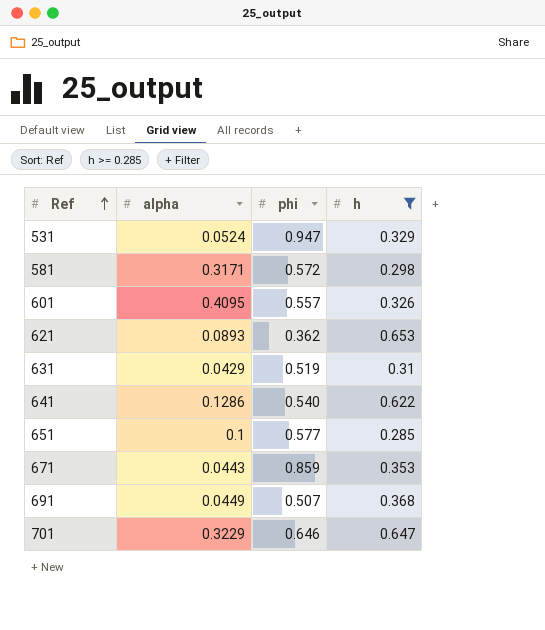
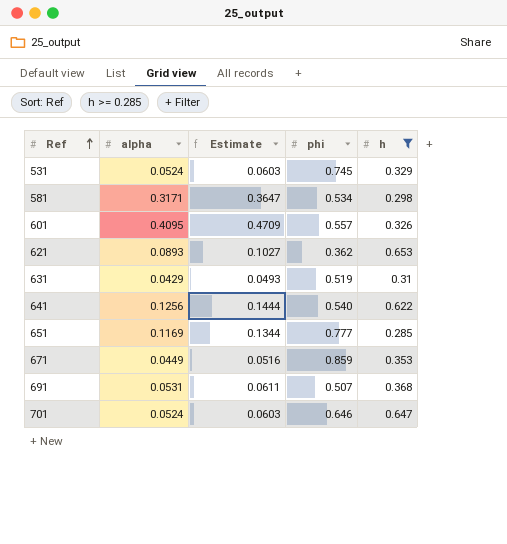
column Estimate | formula: none -> [alpha] * 1.15
531 | phi: 0.947 -> 0.745
581 | phi: 0.572 -> 0.534
641 | alpha: 0.1286 -> 0.1256
651 | alpha: 0.1 -> 0.1169
651 | phi: 0.577 -> 0.777
671 | alpha: 0.0443 -> 0.0449
691 | alpha: 0.0449 -> 0.0531
701 | alpha: 0.3229 -> 0.0524

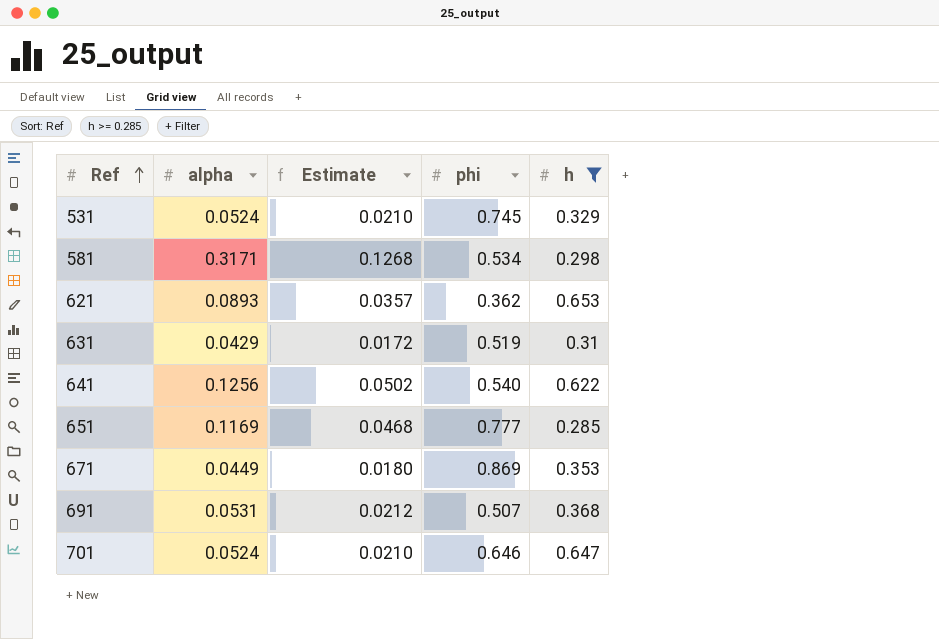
column Estimate | formula: [alpha] * 1.15 -> [alpha] * 0.4
row 601: 0.4095 | 0.4709 | 0.557 | 0.326 -> none
671 | phi: 0.859 -> 0.869

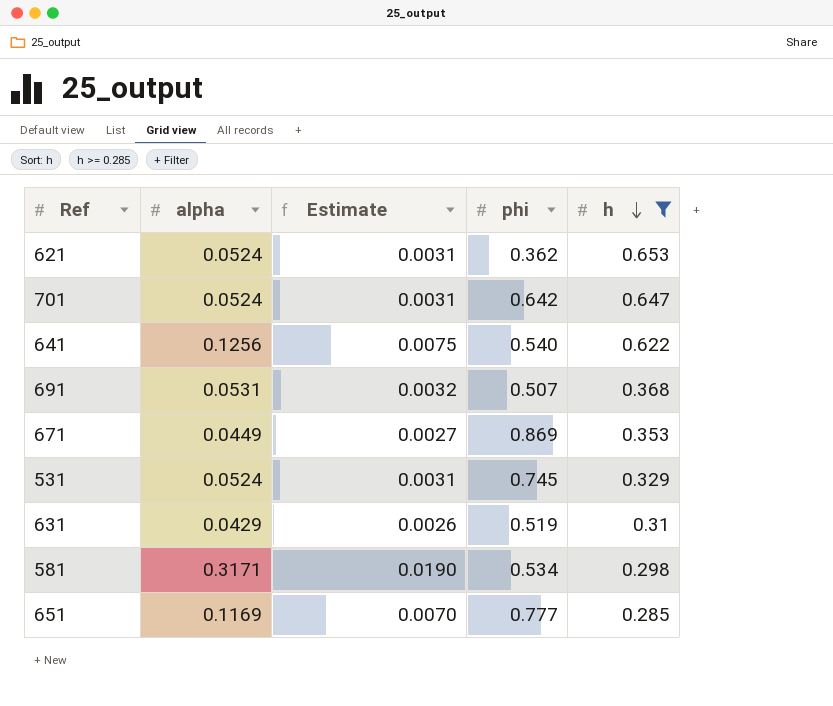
row order: Ref ascending -> h descending
column Estimate | formula: [alpha] * 0.4 -> [alpha] * 0.06
621 | alpha: 0.0893 -> 0.0524
701 | phi: 0.646 -> 0.642

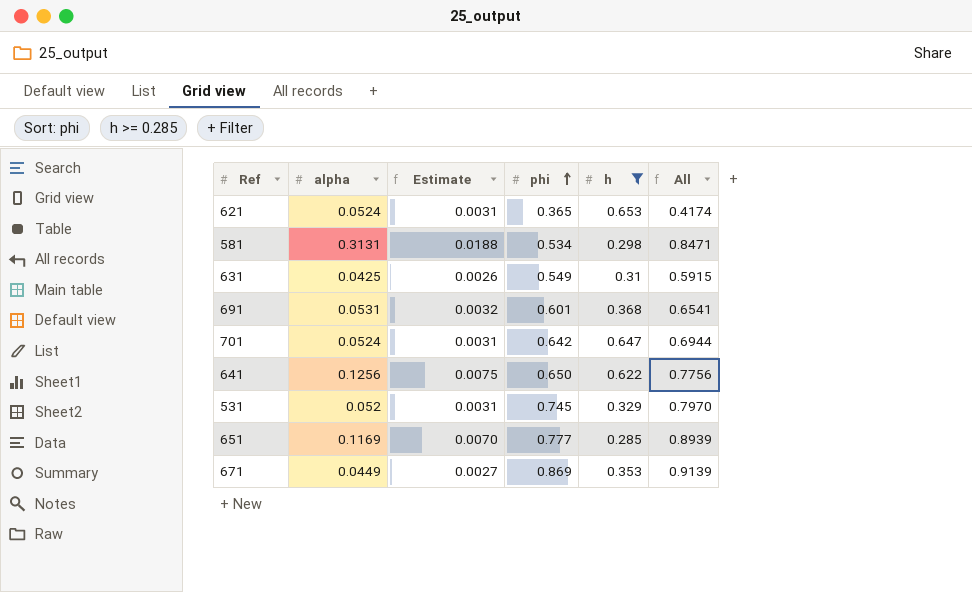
row order: h descending -> phi ascending
column All | formula: none -> [alpha] + [phi]
621 | phi: 0.362 -> 0.365
581 | alpha: 0.3171 -> 0.3131
581 | Estimate: 0.0190 -> 0.0188
631 | alpha: 0.0429 -> 0.0425
631 | phi: 0.519 -> 0.549
691 | phi: 0.507 -> 0.601
641 | phi: 0.540 -> 0.650
531 | alpha: 0.0524 -> 0.052

